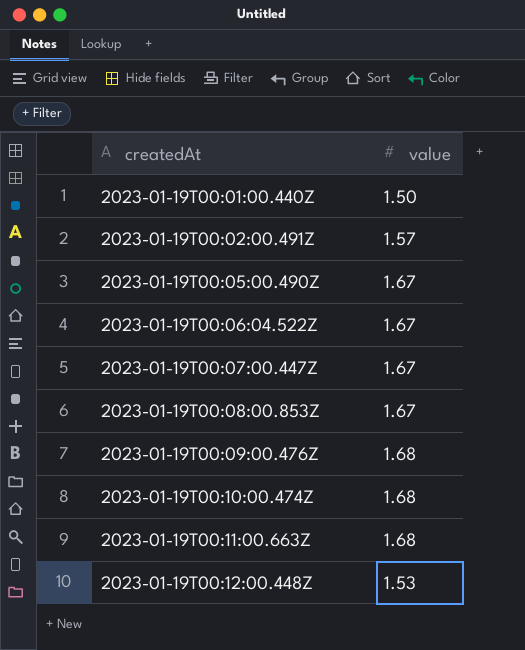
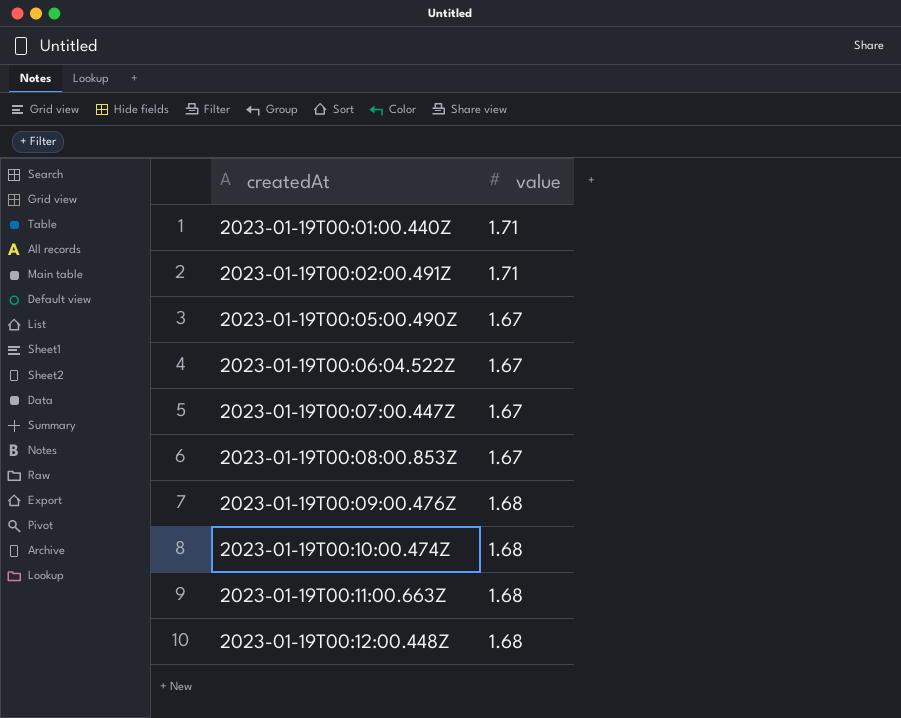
2023-01-19T00:01:00.440Z | value: 1.50 -> 1.71
2023-01-19T00:02:00.491Z | value: 1.57 -> 1.71
2023-01-19T00:12:00.448Z | value: 1.53 -> 1.68

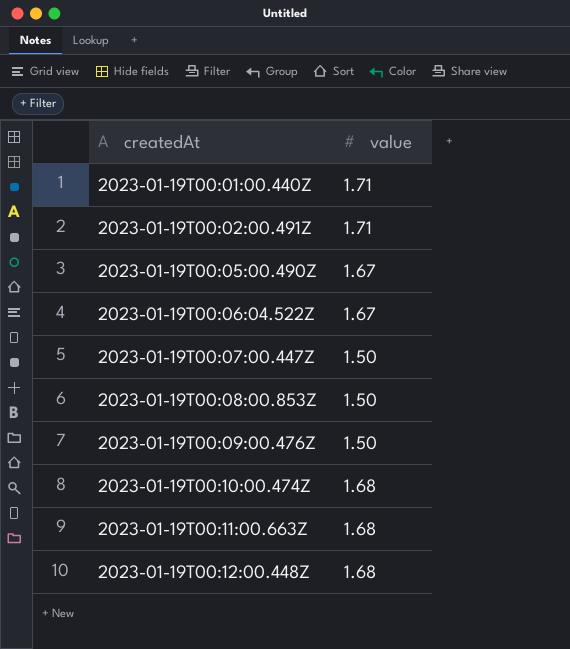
2023-01-19T00:07:00.447Z | value: 1.67 -> 1.50
2023-01-19T00:08:00.853Z | value: 1.67 -> 1.50
2023-01-19T00:09:00.476Z | value: 1.68 -> 1.50

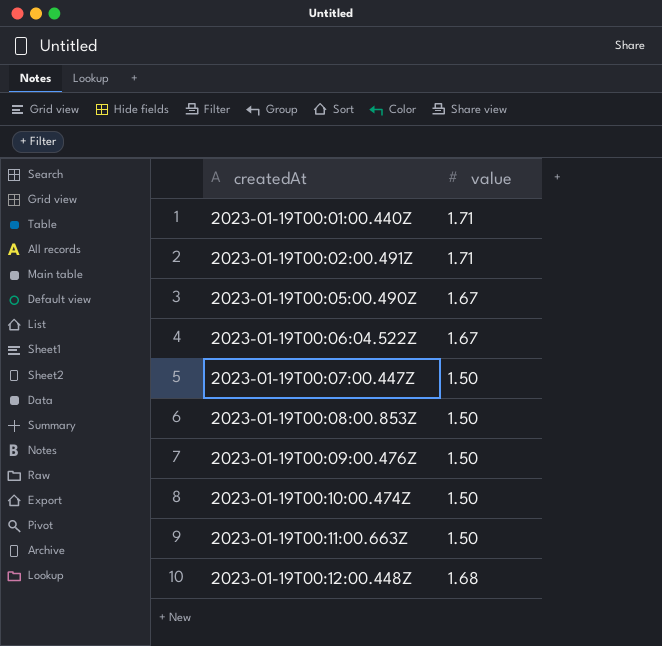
2023-01-19T00:10:00.474Z | value: 1.68 -> 1.50
2023-01-19T00:11:00.663Z | value: 1.68 -> 1.50

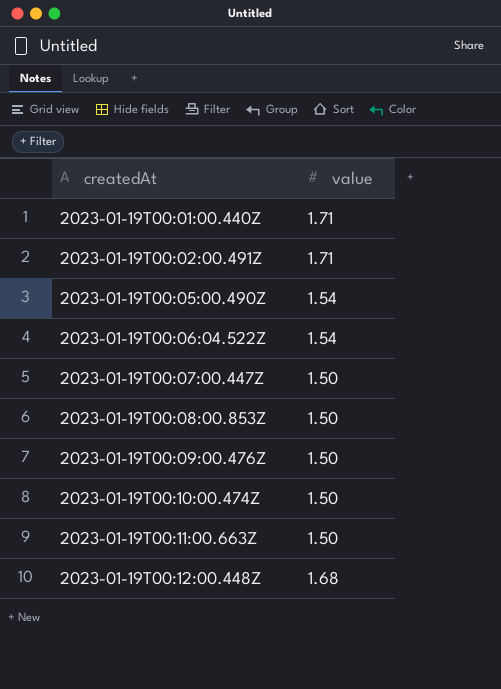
2023-01-19T00:05:00.490Z | value: 1.67 -> 1.54
2023-01-19T00:06:04.522Z | value: 1.67 -> 1.54

